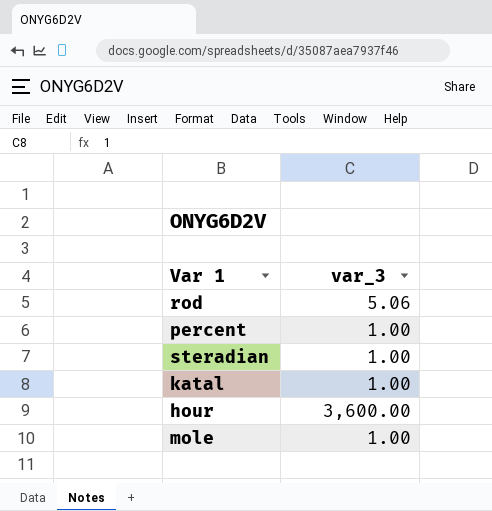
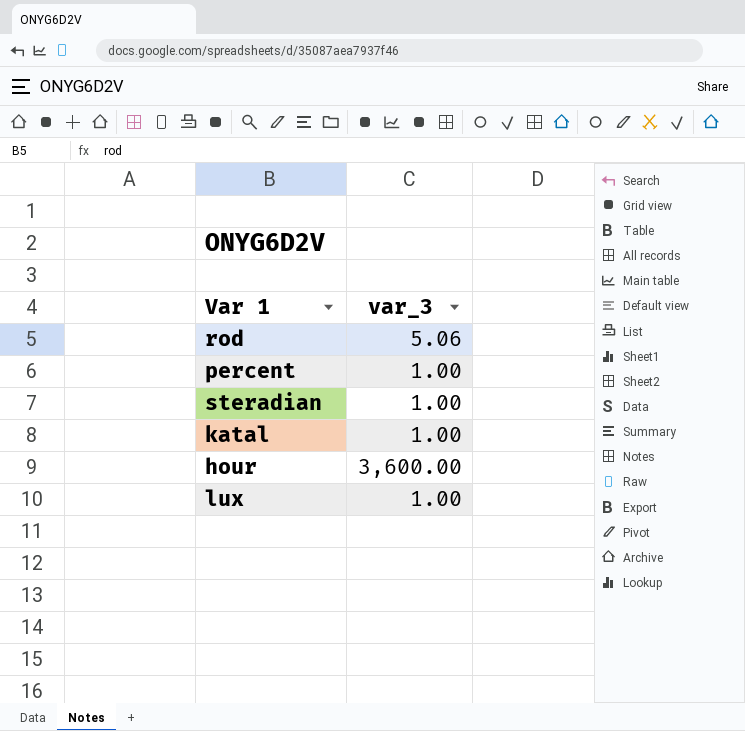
row mole: 1.00 -> none
row lux: none -> 1.00

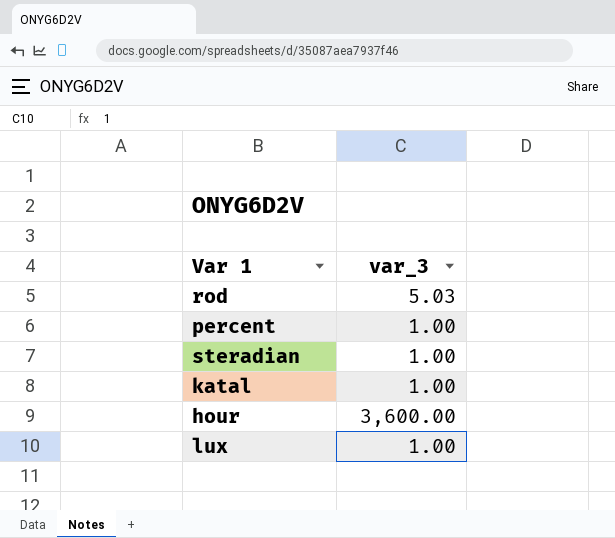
rod | var_3: 5.06 -> 5.03

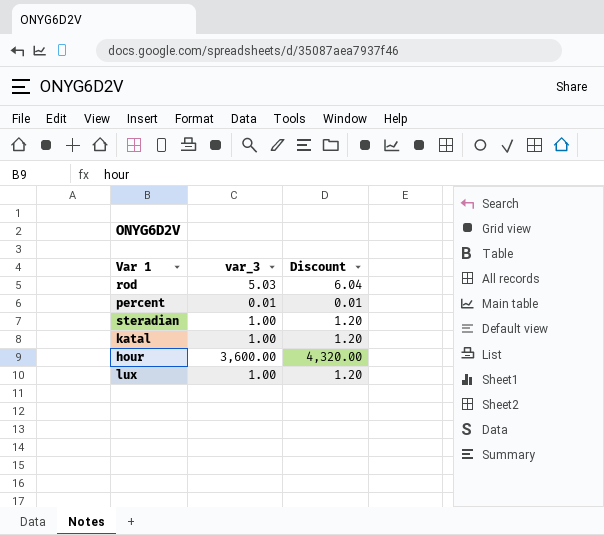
column Discount | formula: none -> [var_3] * 1.2
percent | var_3: 1.00 -> 0.01

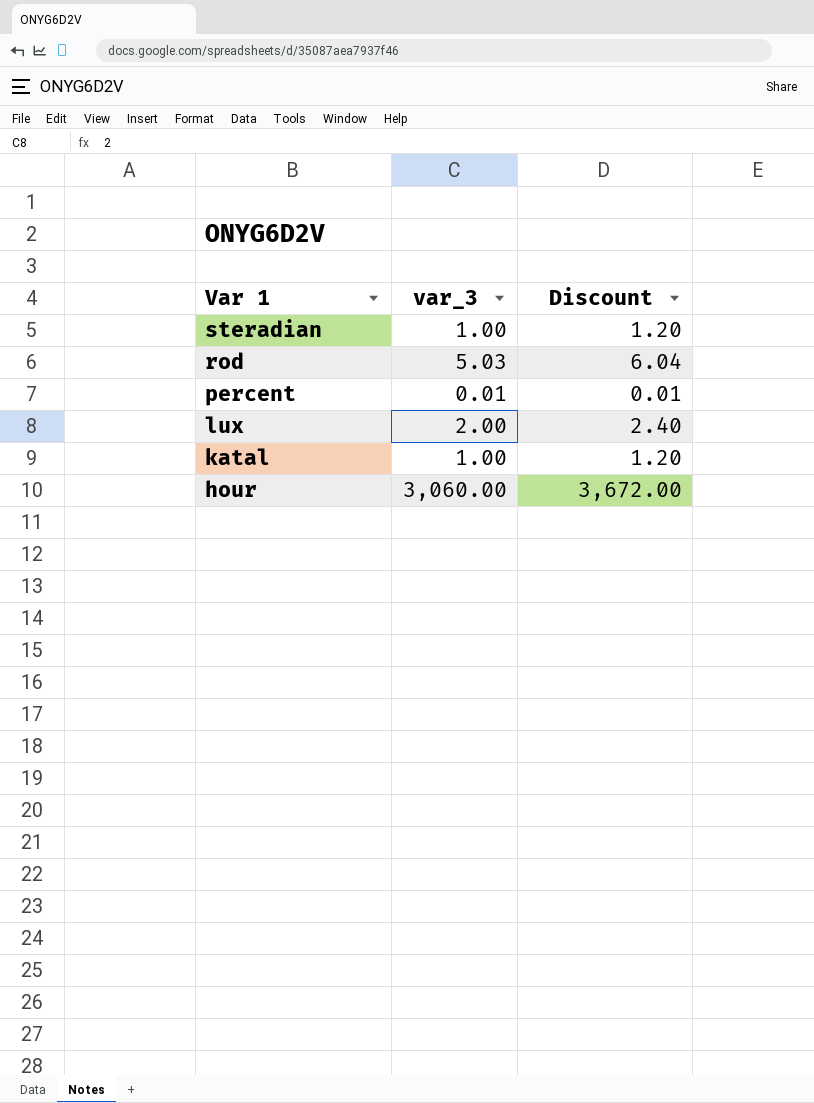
row order: none -> Var 1 descending
lux | var_3: 1.00 -> 2.00
lux | Discount: 1.20 -> 2.40
hour | var_3: 3,600.00 -> 3,060.00
hour | Discount: 4,320.00 -> 3,672.00

